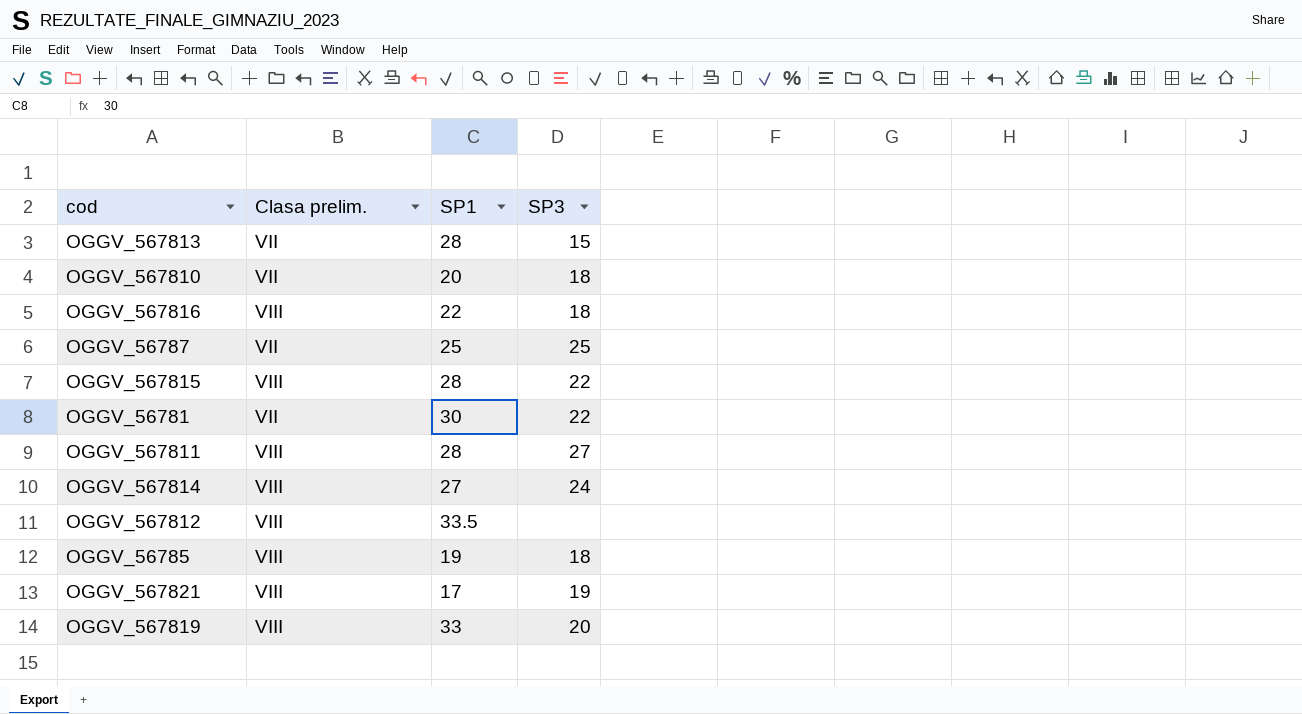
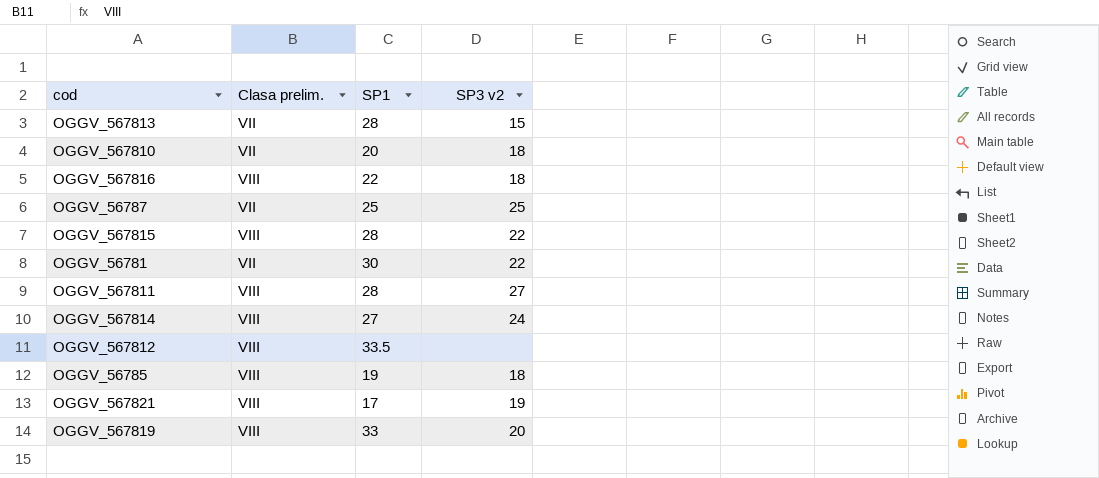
column name: SP3 -> SP3 v2

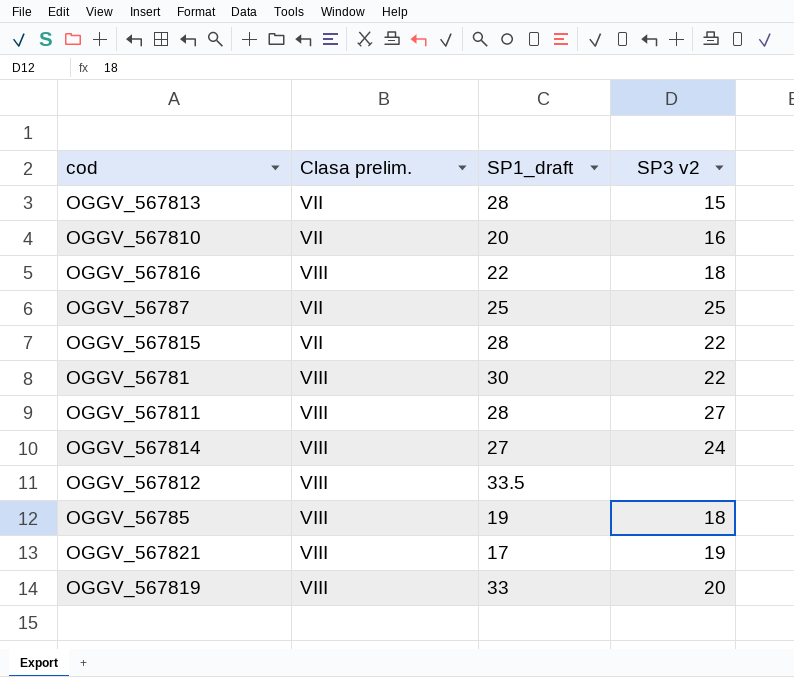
column name: SP1 -> SP1_draft
OGGV_567810 | SP3 v2: 18 -> 16
OGGV_567815 | Clasa prelim.: VIII -> VII
OGGV_56781 | Clasa prelim.: VII -> VIII

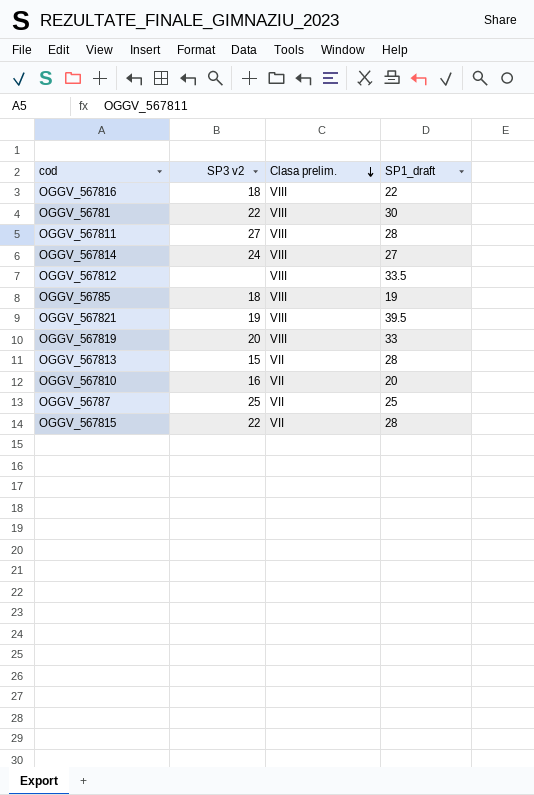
row order: none -> Clasa prelim. descending
column SP3 v2 | position: 4 -> 2
OGGV_567821 | SP1_draft: 17 -> 39.5

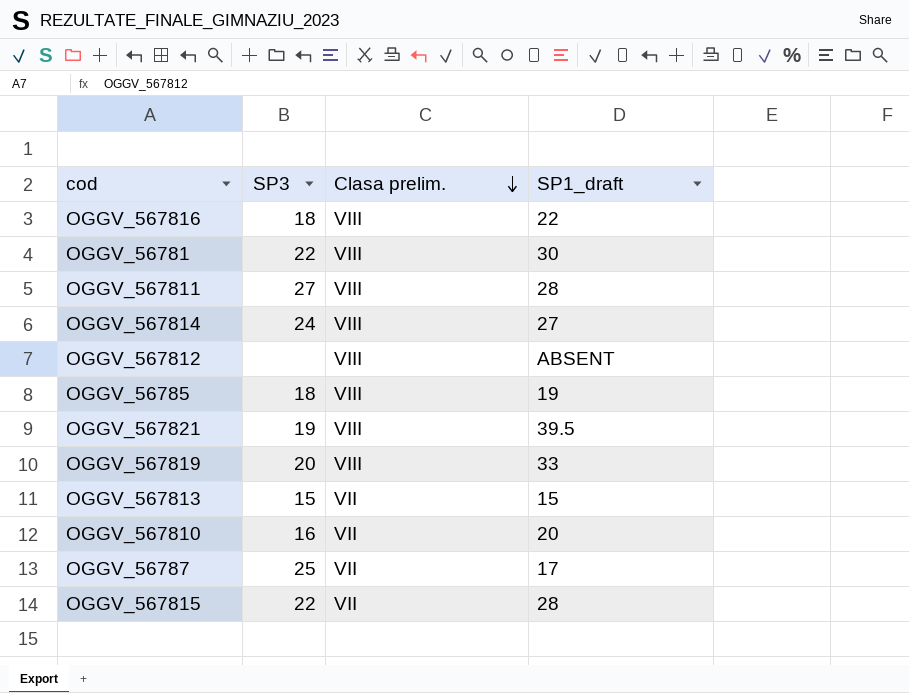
column name: SP3 v2 -> SP3
OGGV_567812 | SP1_draft: 33.5 -> ABSENT
OGGV_567813 | SP1_draft: 28 -> 15
OGGV_56787 | SP1_draft: 25 -> 17

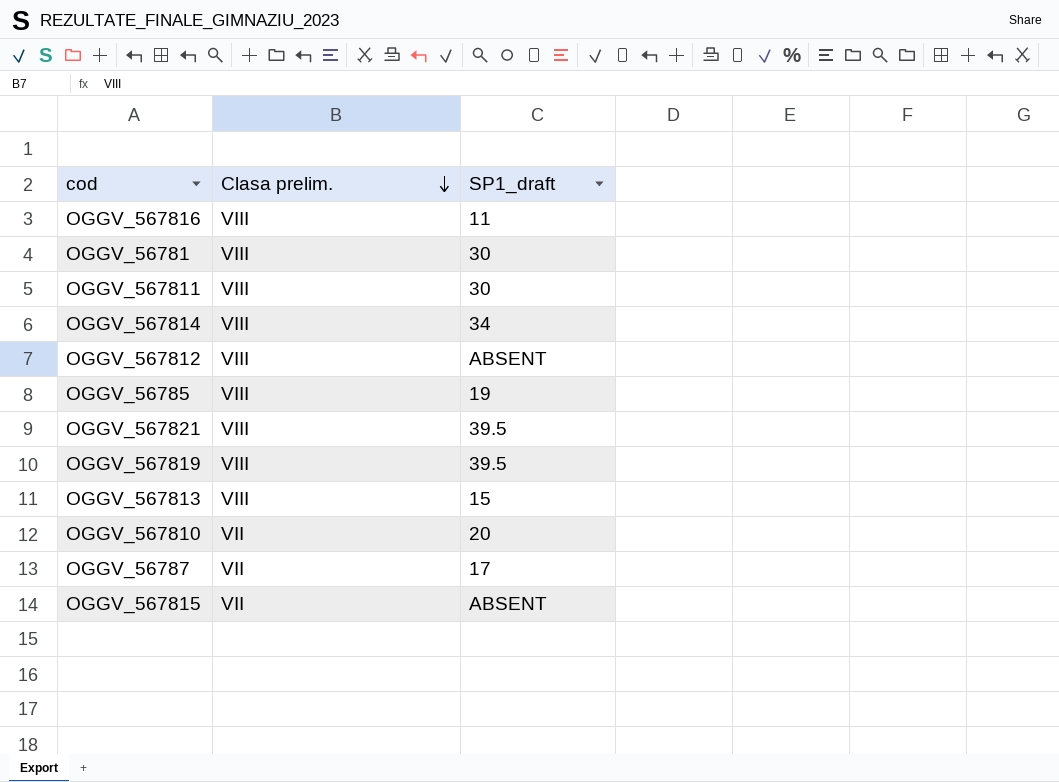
column SP3 | position: 2 -> none
OGGV_567816 | SP1_draft: 22 -> 11
OGGV_567811 | SP1_draft: 28 -> 30
OGGV_567814 | SP1_draft: 27 -> 34
OGGV_567819 | SP1_draft: 33 -> 39.5
OGGV_567813 | Clasa prelim.: VII -> VIII
OGGV_567815 | SP1_draft: 28 -> ABSENT

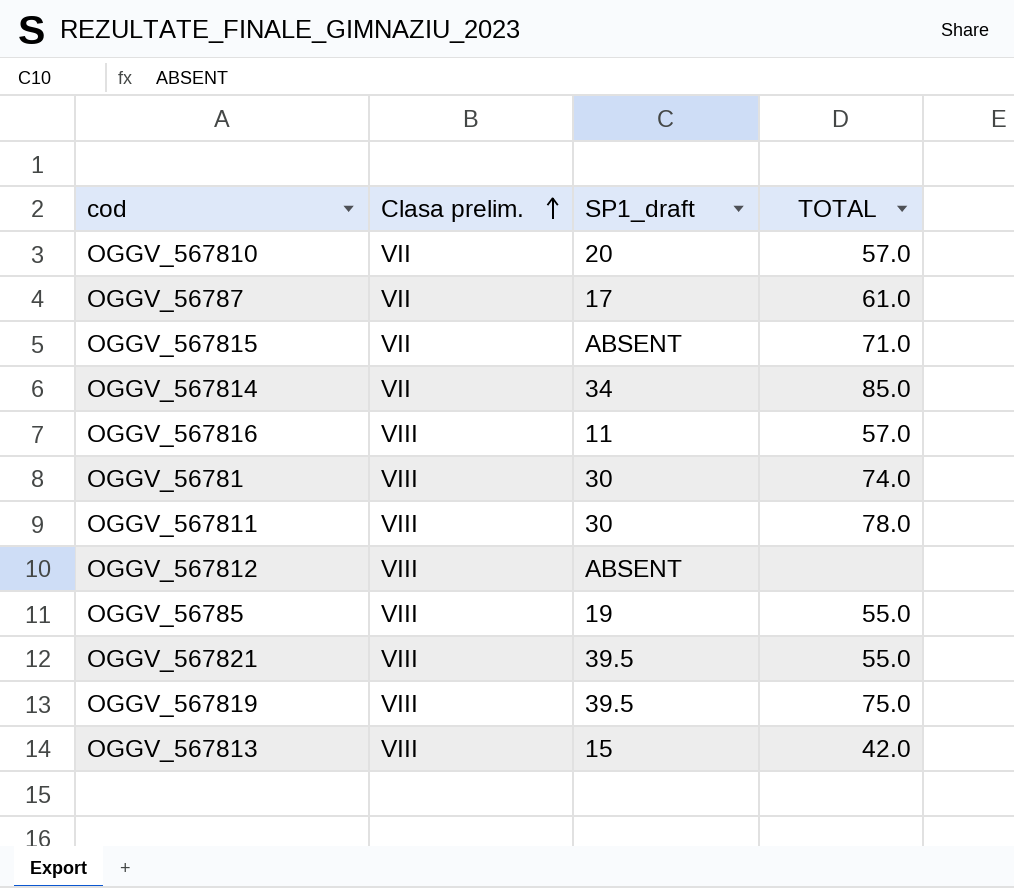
row order: Clasa prelim. descending -> Clasa prelim. ascending
column TOTAL | position: none -> 4
OGGV_567814 | Clasa prelim.: VIII -> VII

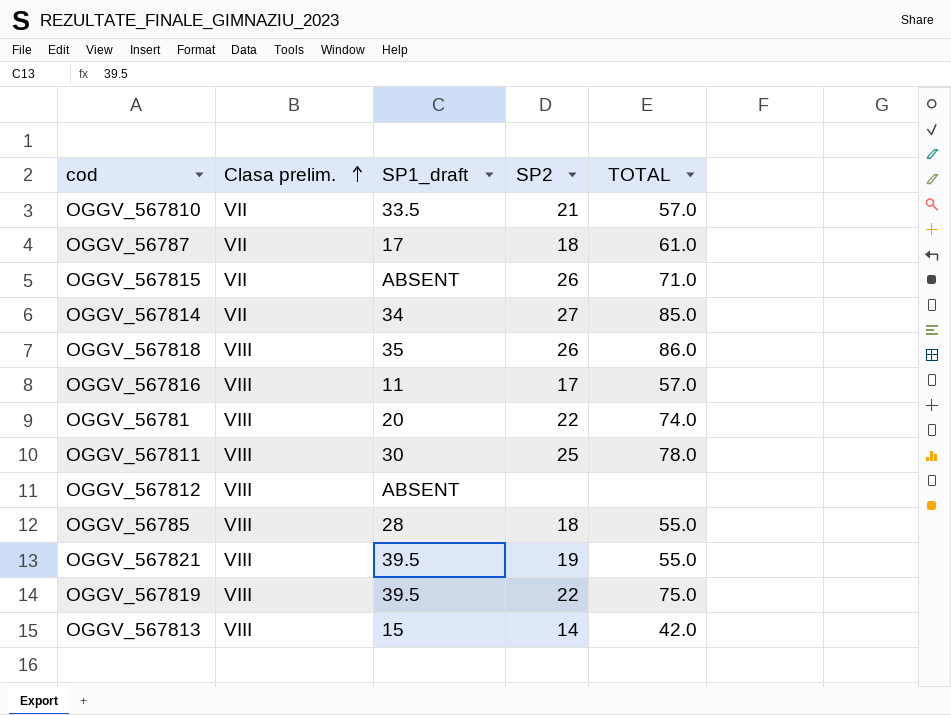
column SP2 | position: none -> 4
OGGV_567810 | SP1_draft: 20 -> 33.5
row OGGV_567818: none -> VIII | 35 | 26 | 86.0
OGGV_56781 | SP1_draft: 30 -> 20
OGGV_56785 | SP1_draft: 19 -> 28

